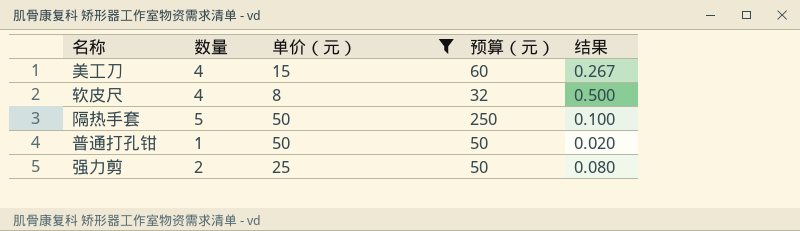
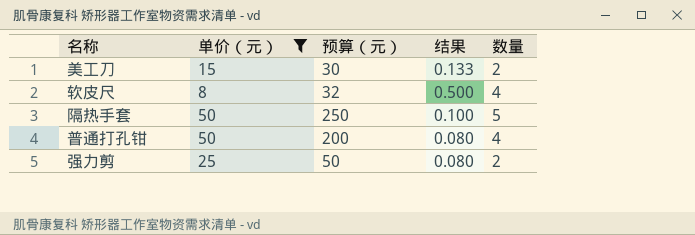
column 数量 | position: 2 -> 5
美工刀 | 预算（元）: 60 -> 30
美工刀 | 结果: 0.267 -> 0.133
美工刀 | 数量: 4 -> 2
普通打孔钳 | 预算（元）: 50 -> 200
普通打孔钳 | 结果: 0.020 -> 0.080
普通打孔钳 | 数量: 1 -> 4

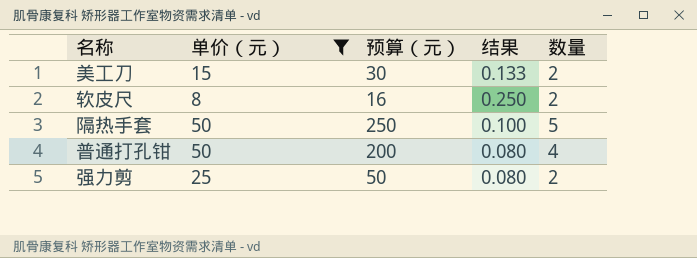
软皮尺 | 预算（元）: 32 -> 16
软皮尺 | 结果: 0.500 -> 0.250
软皮尺 | 数量: 4 -> 2

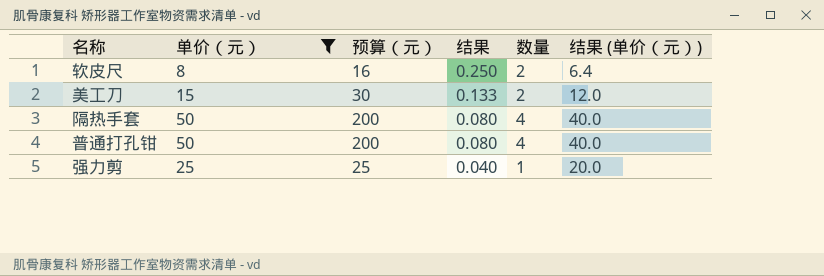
row order: none -> 结果 descending
column 结果 (单价（元）) | formula: none -> [单价（元）] * 0.8
隔热手套 | 预算（元）: 250 -> 200
隔热手套 | 结果: 0.100 -> 0.080
隔热手套 | 数量: 5 -> 4
强力剪 | 预算（元）: 50 -> 25
强力剪 | 结果: 0.080 -> 0.040
强力剪 | 数量: 2 -> 1

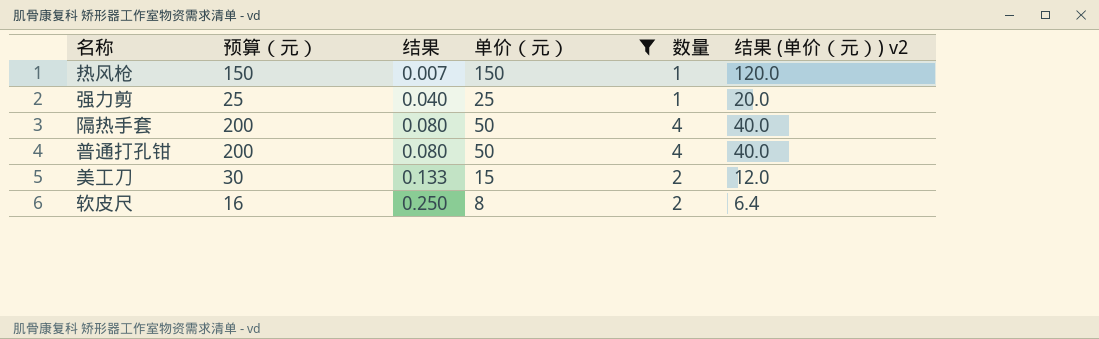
row order: 结果 descending -> 结果 ascending
column 单价（元） | position: 2 -> 4
column name: 结果 (单价（元）) -> 结果 (单价（元）) v2
row 热风枪: none -> 150 | 0.007 | 150 | 1 | 120.0

